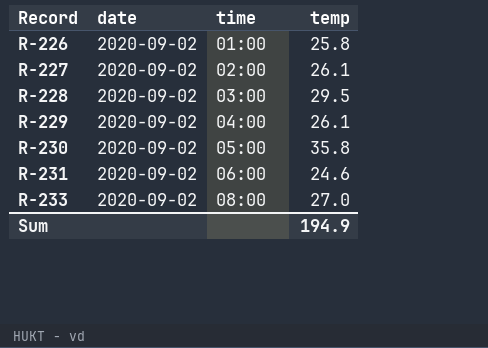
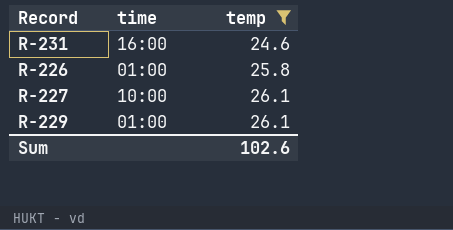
filter: none -> temp <= 26.1
row order: Record ascending -> temp ascending
column date | position: 2 -> none
R-231 | time: 06:00 -> 16:00
R-227 | time: 02:00 -> 10:00
R-229 | time: 04:00 -> 01:00
Sum | temp: 194.9 -> 102.6

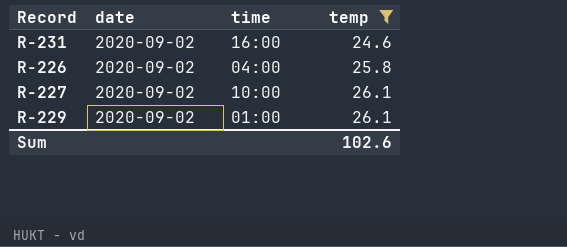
column date | position: none -> 2
R-226 | time: 01:00 -> 04:00

